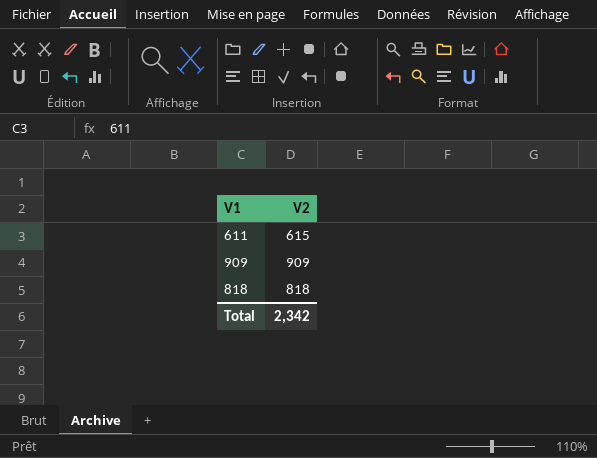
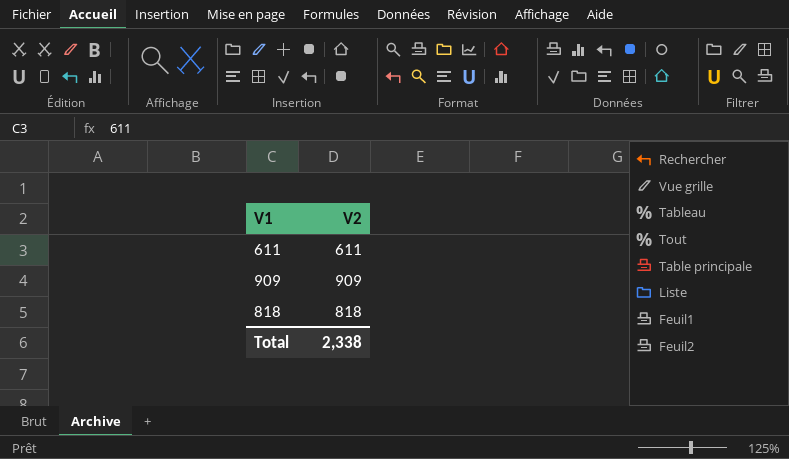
611 | V2: 615 -> 611
Total | V2: 2,342 -> 2,338

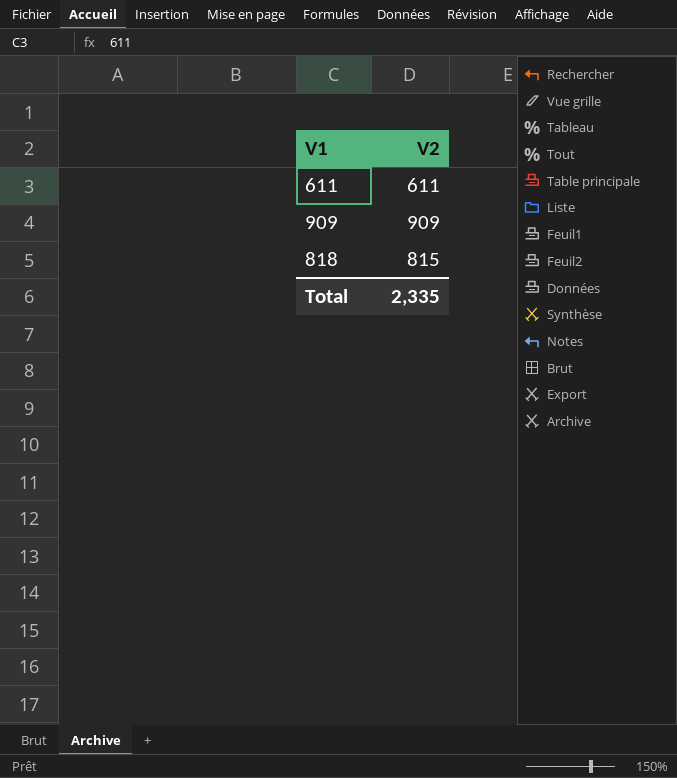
818 | V2: 818 -> 815
Total | V2: 2,338 -> 2,335

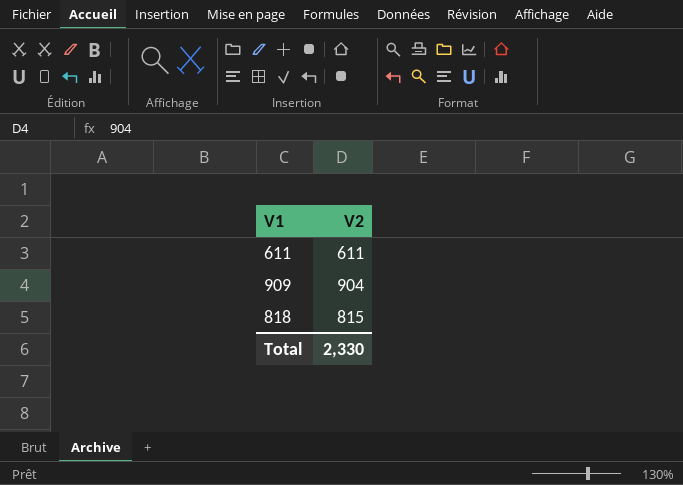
909 | V2: 909 -> 904
Total | V2: 2,335 -> 2,330

